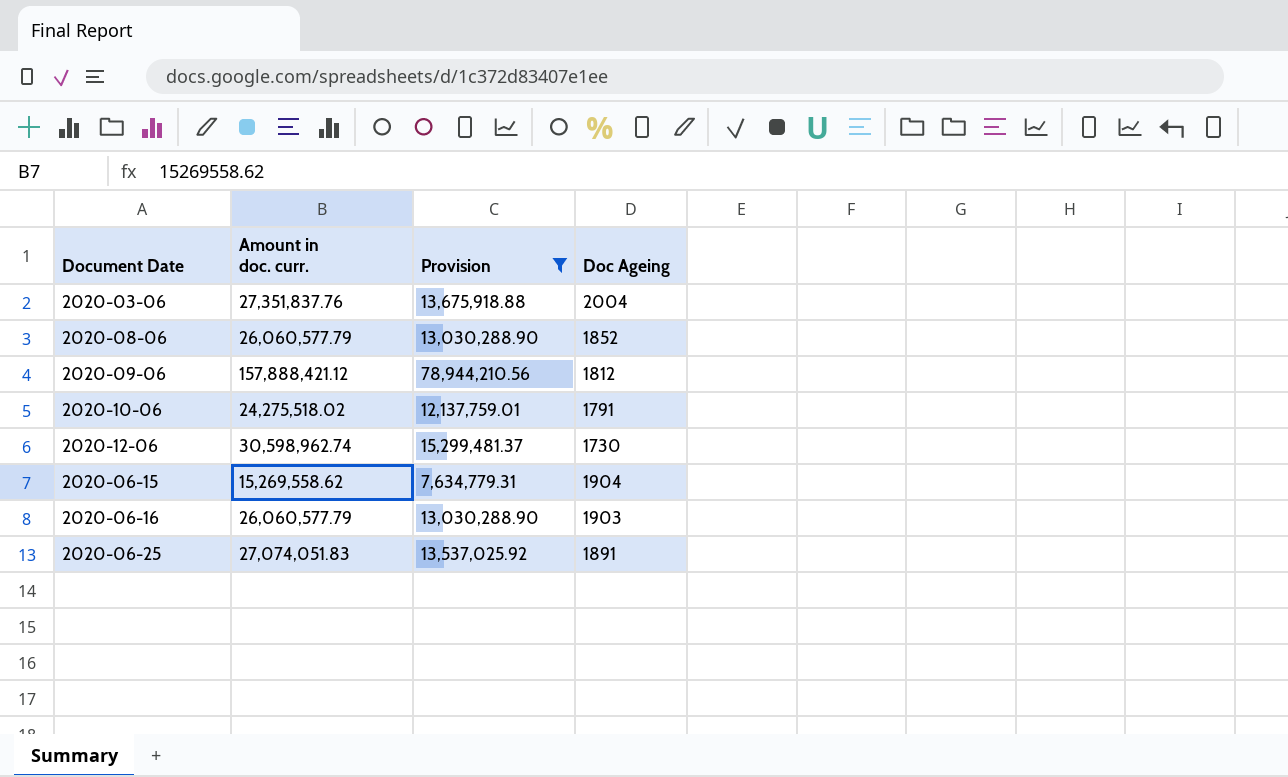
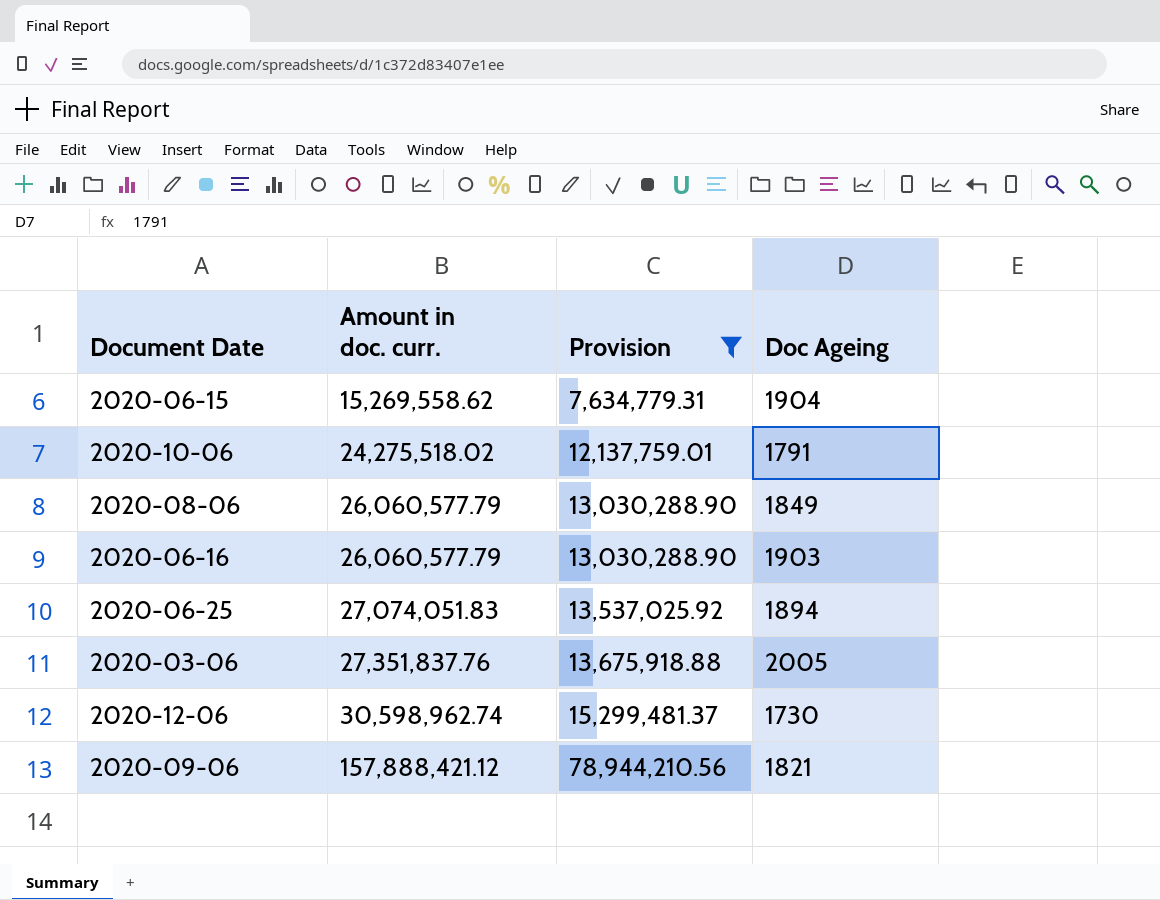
row order: none -> Amount in doc. curr. ascending
2020-08-06 | Doc Ageing: 1852 -> 1849
2020-06-25 | Doc Ageing: 1891 -> 1894
2020-03-06 | Doc Ageing: 2004 -> 2005
2020-09-06 | Doc Ageing: 1812 -> 1821

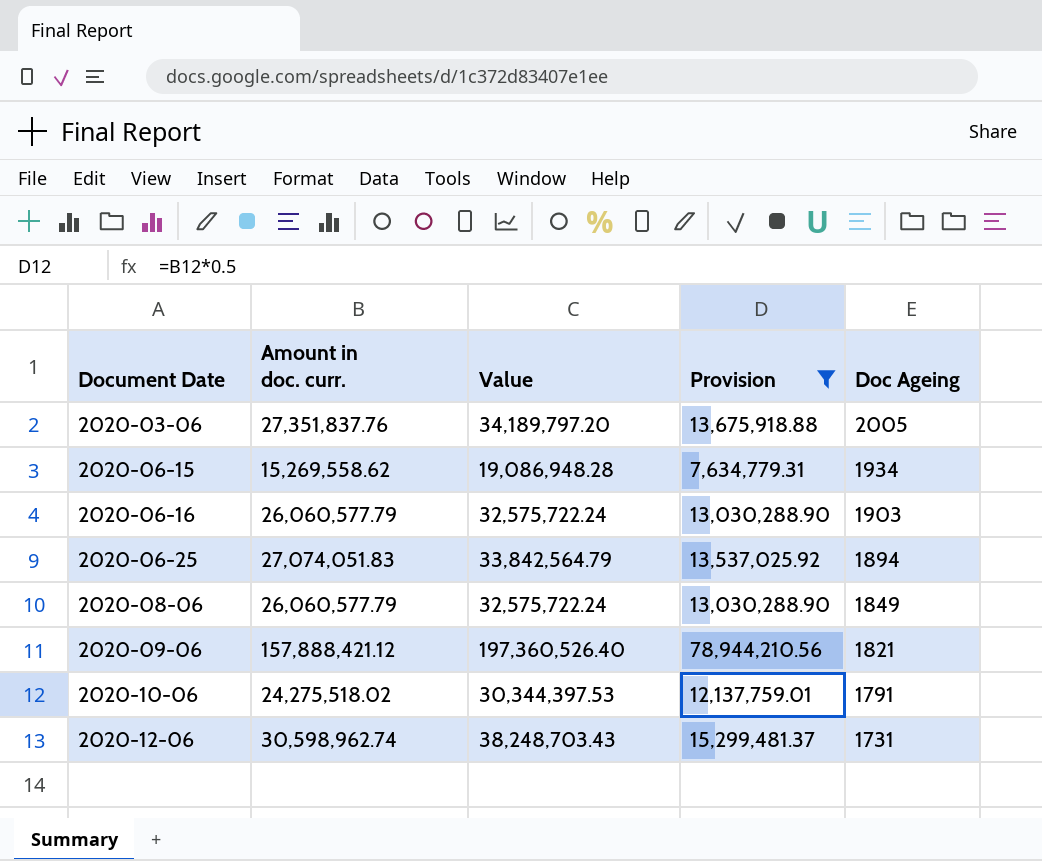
row order: Amount in doc. curr. ascending -> Document Date ascending
column Value | formula: none -> [Amount in doc. curr.] * 1.25
2020-06-15 | Doc Ageing: 1904 -> 1934
2020-12-06 | Doc Ageing: 1730 -> 1731

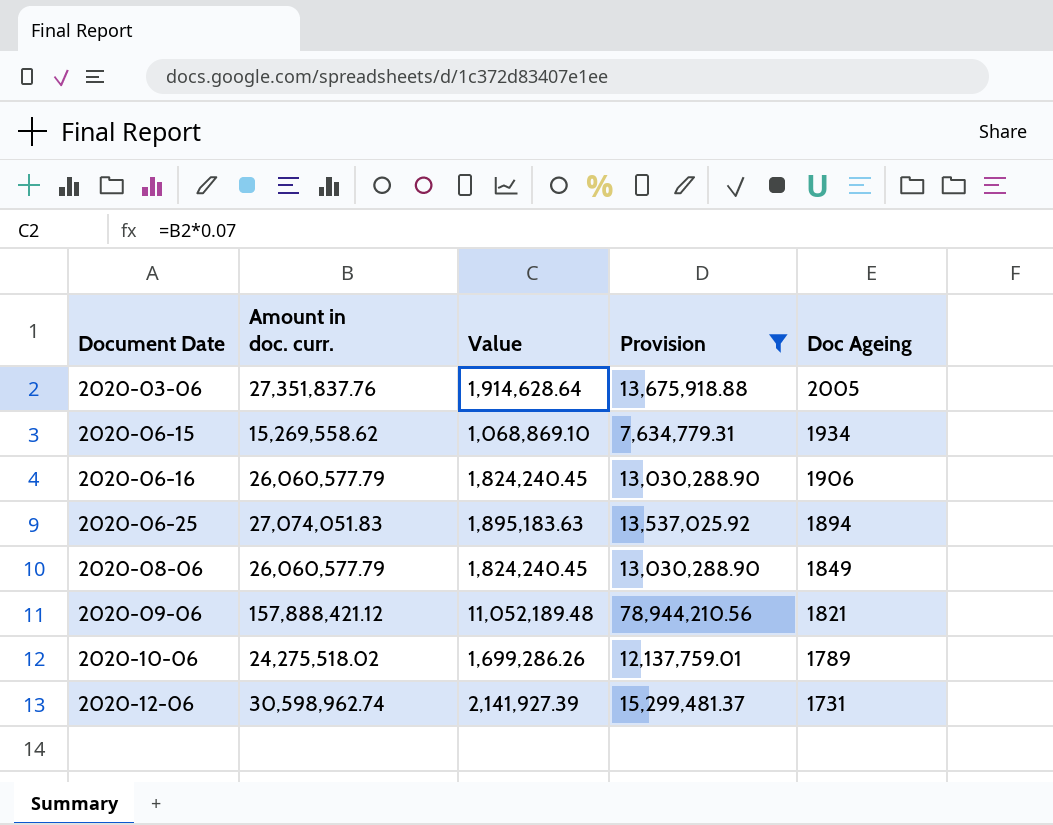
column Value | formula: [Amount in doc. curr.] * 1.25 -> [Amount in doc. curr.] * 0.07
2020-06-16 | Doc Ageing: 1903 -> 1906
2020-10-06 | Doc Ageing: 1791 -> 1789

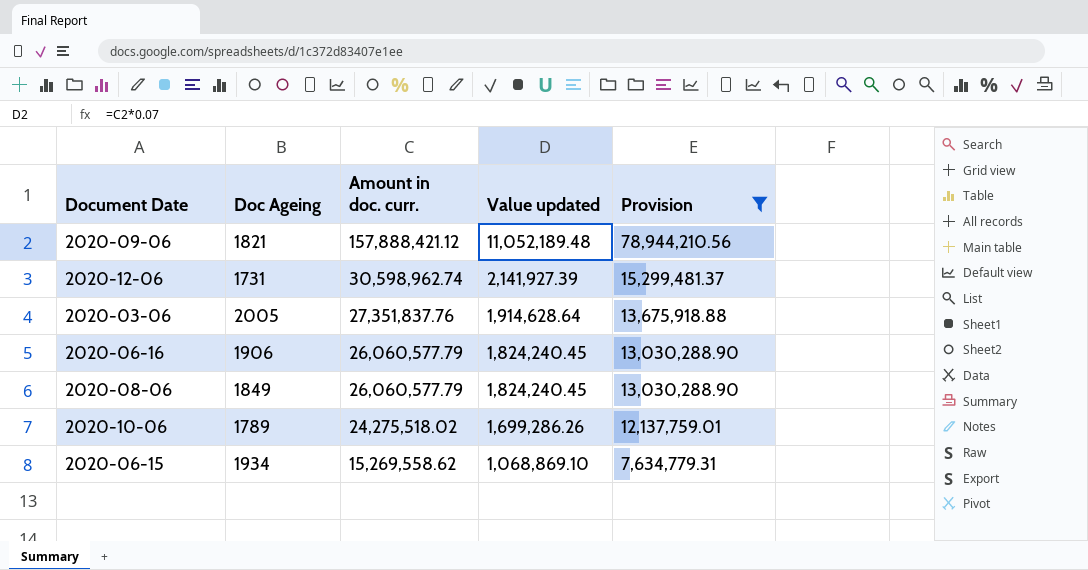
row order: Document Date ascending -> Amount in doc. curr. descending
column Doc Ageing | position: 5 -> 2
column name: Value -> Value updated
row 2020-06-25: 27,074,051.83 | 1,895,183.63 | 13,537,025.92 | 1894 -> none

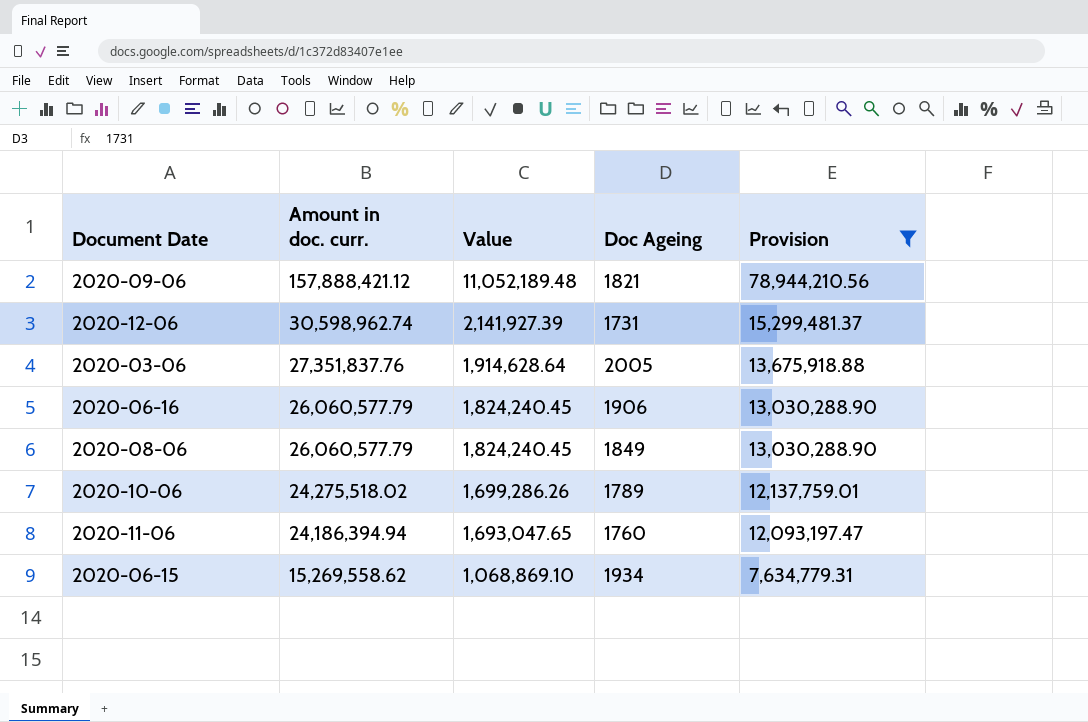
column name: Value updated -> Value
column Doc Ageing | position: 2 -> 4
row 2020-11-06: none -> 24,186,394.94 | 1,693,047.65 | 1760 | 12,093,197.47

